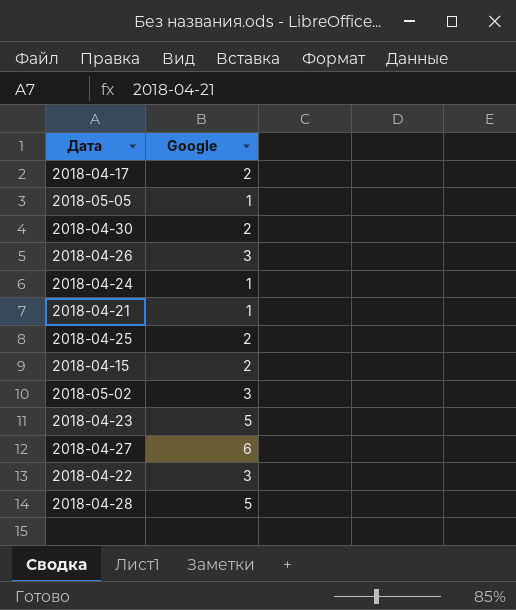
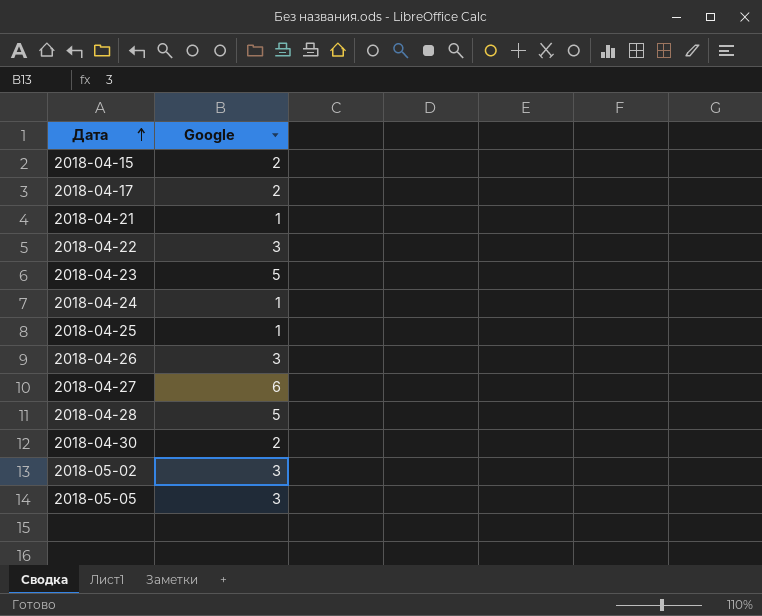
row order: none -> Дата ascending
2018-04-25 | Google: 2 -> 1
2018-05-05 | Google: 1 -> 3

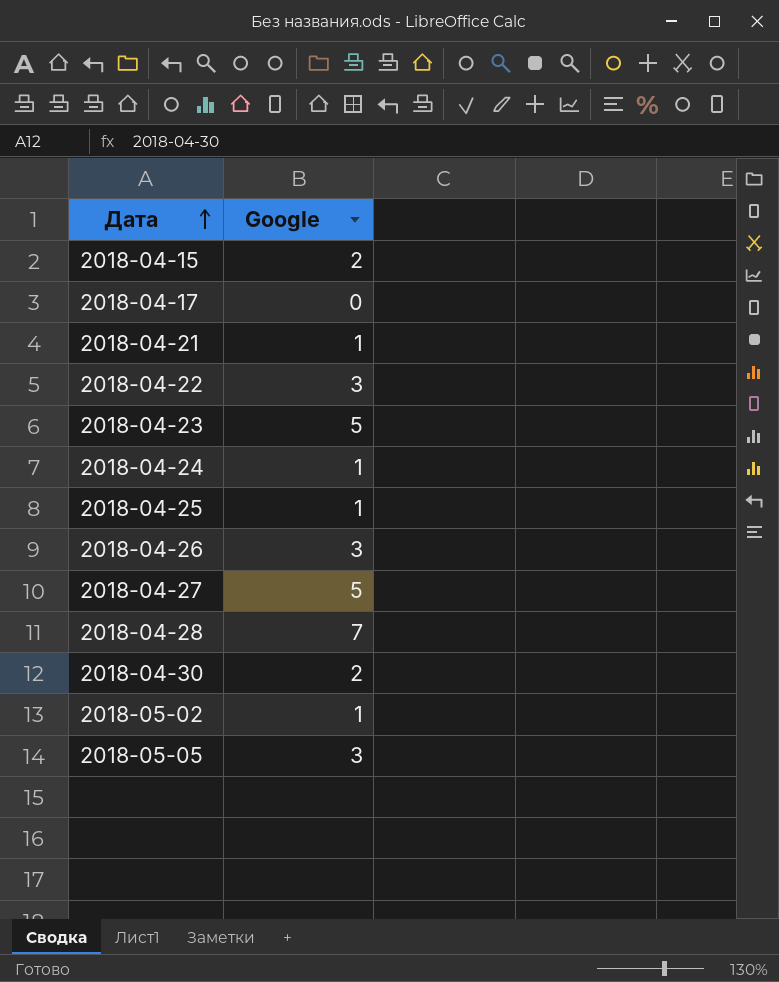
2018-04-17 | Google: 2 -> 0
2018-04-27 | Google: 6 -> 5
2018-04-28 | Google: 5 -> 7
2018-05-02 | Google: 3 -> 1

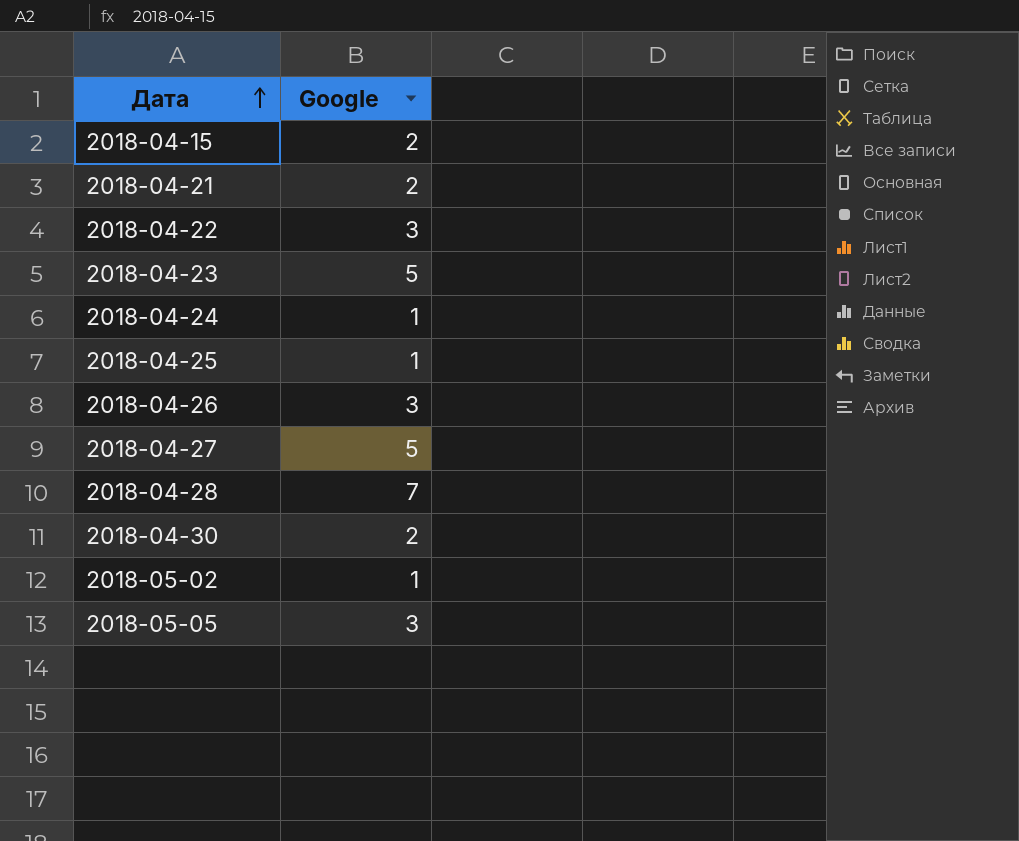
row 2018-04-17: 0 -> none
2018-04-21 | Google: 1 -> 2

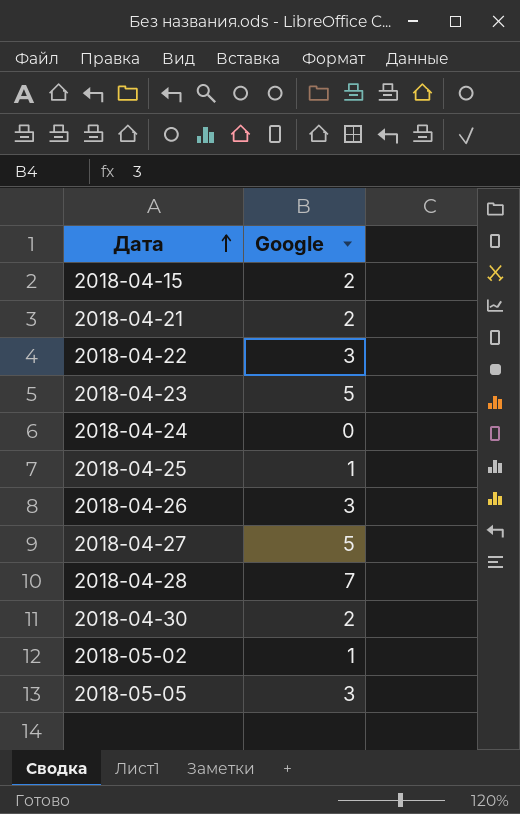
2018-04-24 | Google: 1 -> 0

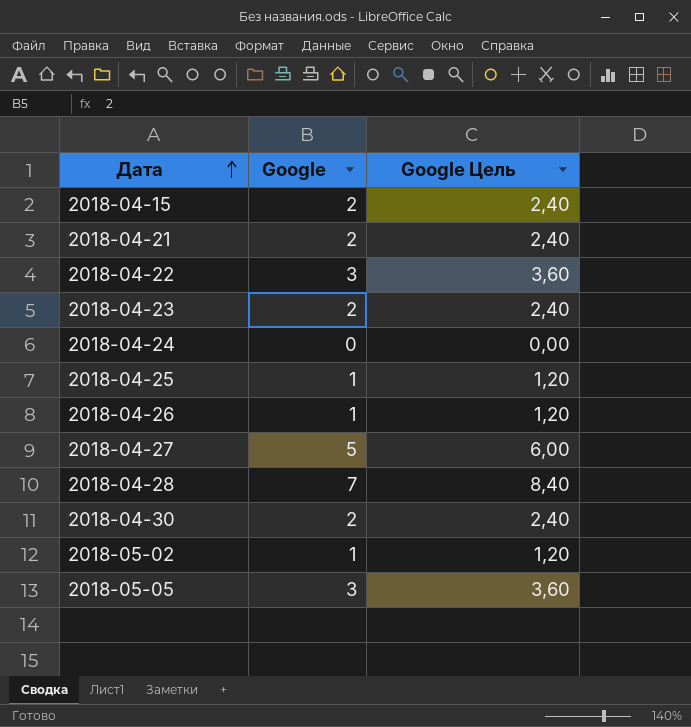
column Google Цель | formula: none -> [Google] * 1,2
2018-04-23 | Google: 5 -> 2
2018-04-26 | Google: 3 -> 1

